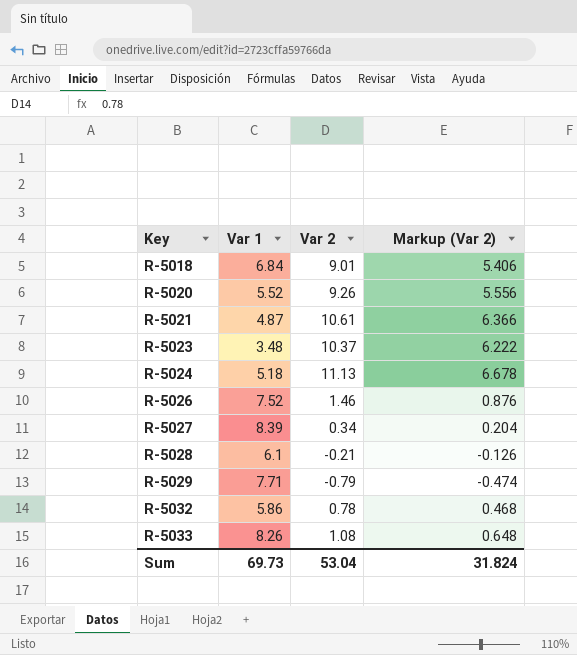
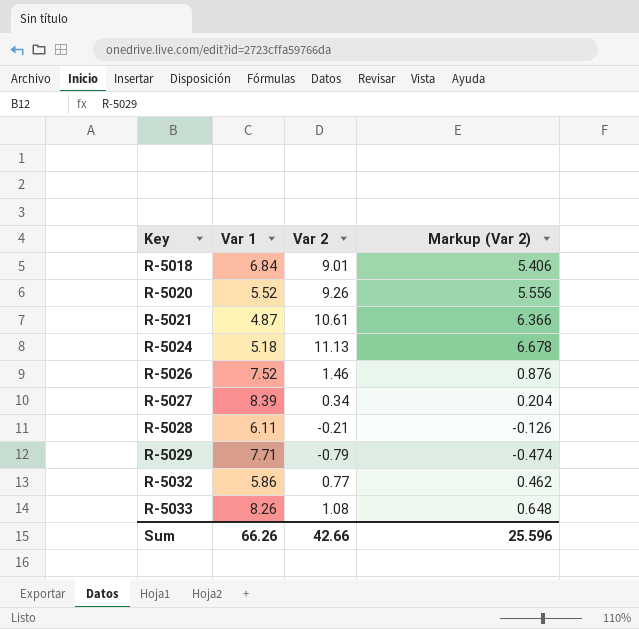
row R-5023: 3.48 | 10.37 | 6.222 -> none
R-5028 | Var 1: 6.1 -> 6.11
R-5032 | Var 2: 0.78 -> 0.77
R-5032 | Markup (Var 2): 0.468 -> 0.462
Sum | Var 1: 69.73 -> 66.26
Sum | Var 2: 53.04 -> 42.66
Sum | Markup (Var 2): 31.824 -> 25.596

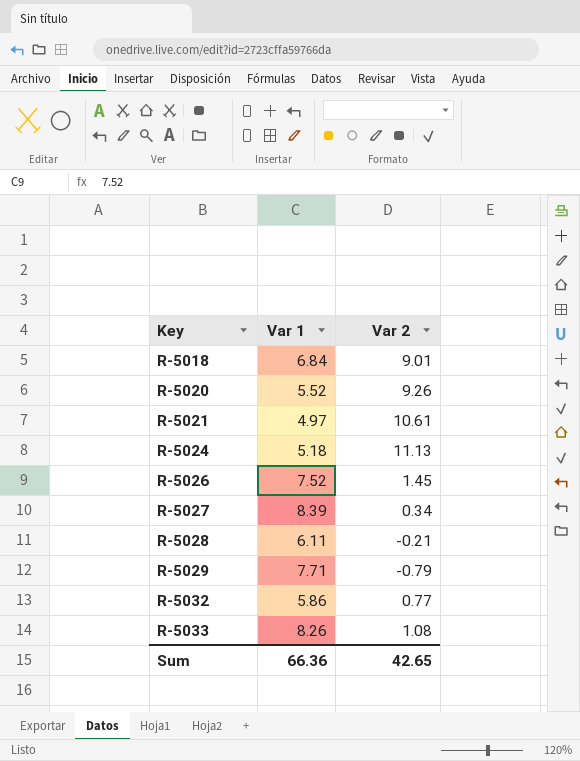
column Markup (Var 2) | formula: [Var 2] * 0.6 -> none
R-5021 | Var 1: 4.87 -> 4.97
R-5026 | Var 2: 1.46 -> 1.45
Sum | Var 1: 66.26 -> 66.36
Sum | Var 2: 42.66 -> 42.65

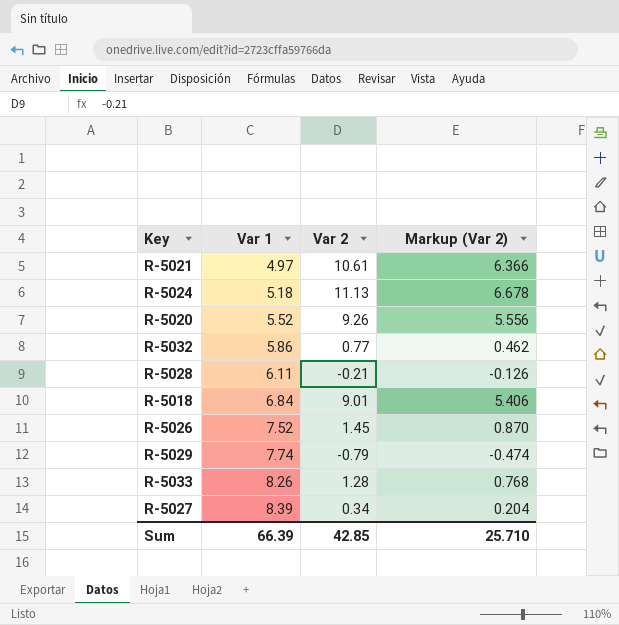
row order: Key ascending -> Var 1 ascending
column Markup (Var 2) | formula: none -> [Var 2] * 0.6
R-5029 | Var 1: 7.71 -> 7.74
R-5033 | Var 2: 1.08 -> 1.28
Sum | Var 1: 66.36 -> 66.39
Sum | Var 2: 42.65 -> 42.85

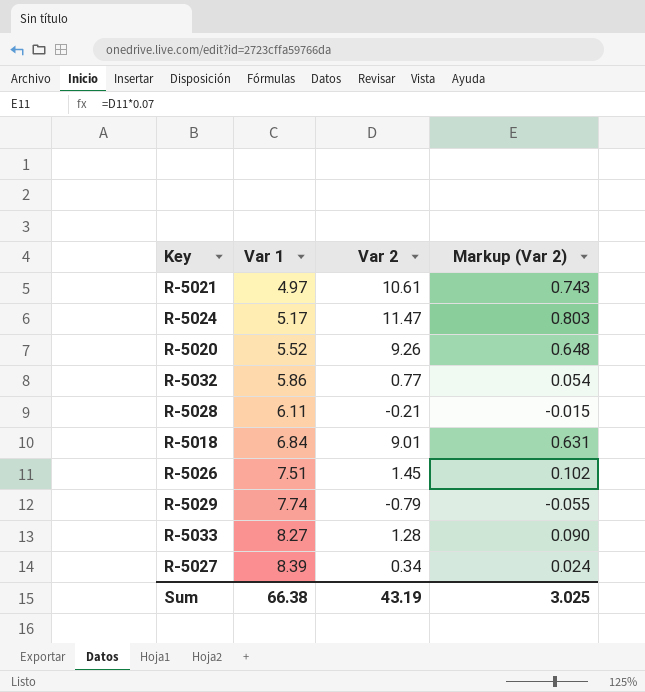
column Markup (Var 2) | formula: [Var 2] * 0.6 -> [Var 2] * 0.07
R-5024 | Var 1: 5.18 -> 5.17
R-5024 | Var 2: 11.13 -> 11.47
R-5026 | Var 1: 7.52 -> 7.51
R-5033 | Var 1: 8.26 -> 8.27
Sum | Var 1: 66.39 -> 66.38
Sum | Var 2: 42.85 -> 43.19
Sum | Markup (Var 2): 25.710 -> 3.025

